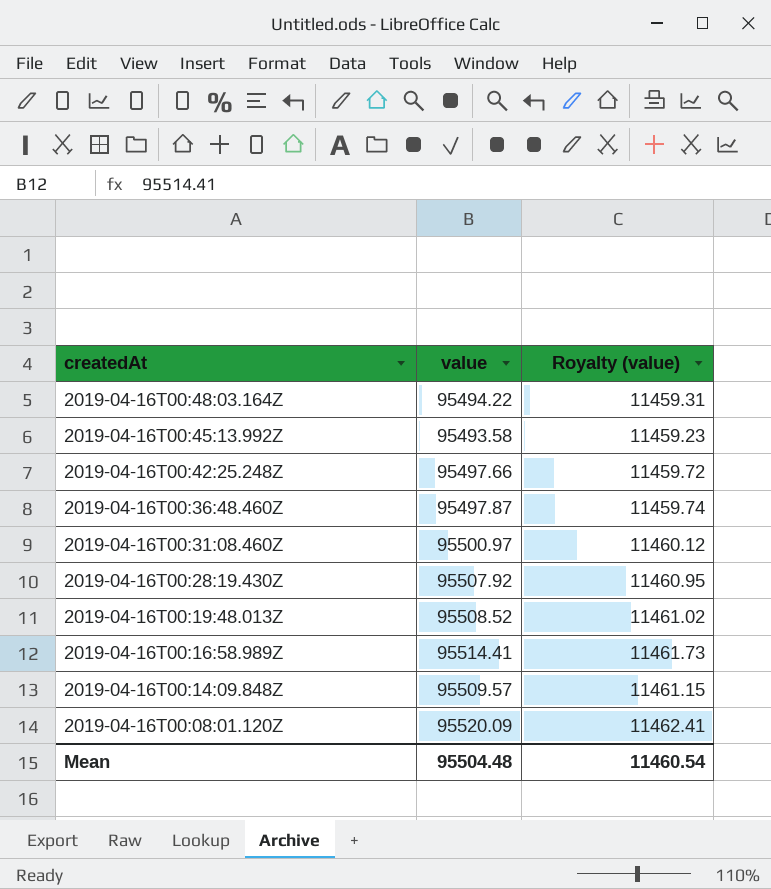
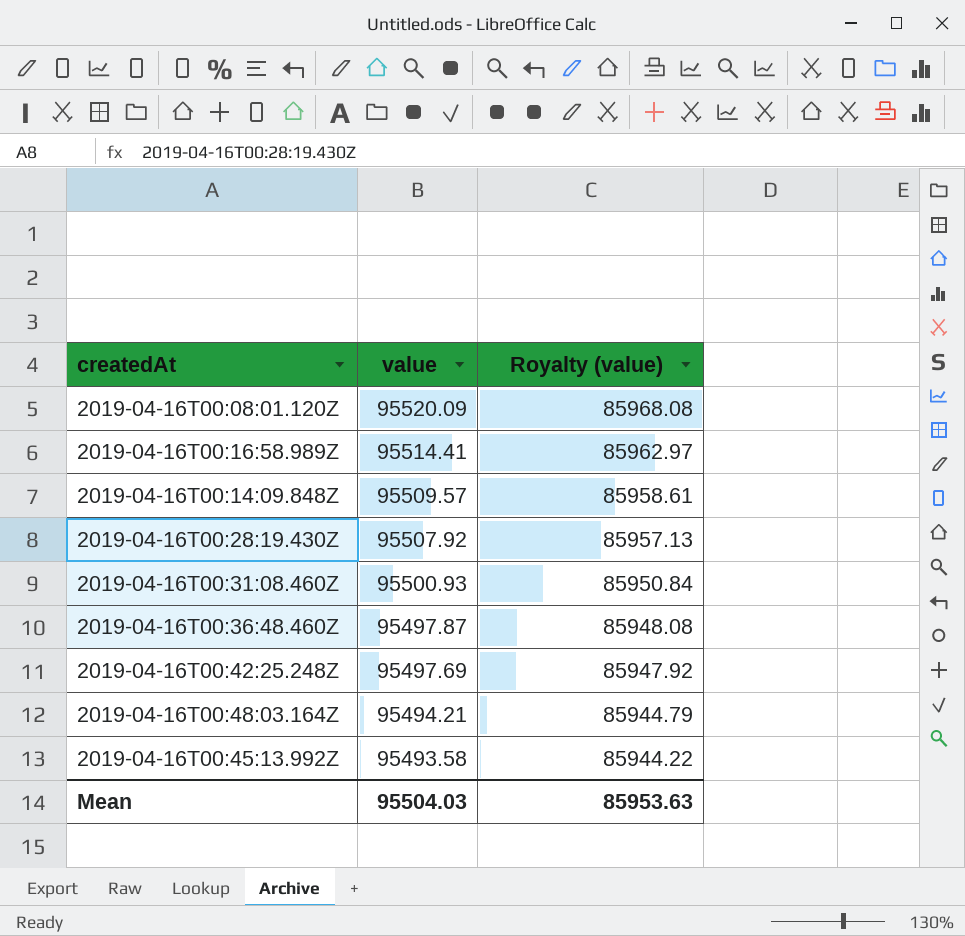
row order: createdAt descending -> value descending
column Royalty (value) | formula: [value] * 0.12 -> [value] * 0.9
row 2019-04-16T00:19:48.013Z: 95508.52 | 11461.02 -> none
2019-04-16T00:31:08.460Z | value: 95500.97 -> 95500.93
2019-04-16T00:42:25.248Z | value: 95497.66 -> 95497.69
2019-04-16T00:48:03.164Z | value: 95494.22 -> 95494.21
Mean | value: 95504.48 -> 95504.03
Mean | Royalty (value): 11460.54 -> 85953.63

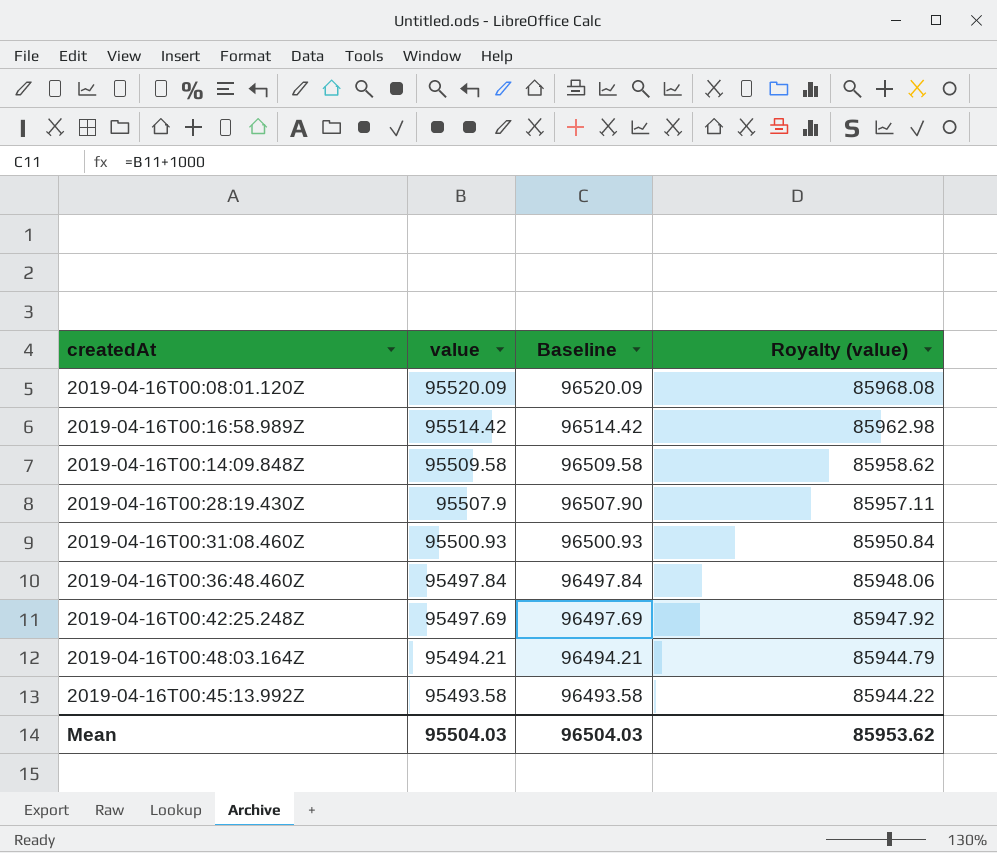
column Baseline | formula: none -> [value] + 1000
2019-04-16T00:16:58.989Z | value: 95514.41 -> 95514.42
2019-04-16T00:16:58.989Z | Royalty (value): 85962.97 -> 85962.98
2019-04-16T00:14:09.848Z | value: 95509.57 -> 95509.58
2019-04-16T00:14:09.848Z | Royalty (value): 85958.61 -> 85958.62
2019-04-16T00:28:19.430Z | value: 95507.92 -> 95507.9
2019-04-16T00:28:19.430Z | Royalty (value): 85957.13 -> 85957.11
2019-04-16T00:36:48.460Z | value: 95497.87 -> 95497.84
2019-04-16T00:36:48.460Z | Royalty (value): 85948.08 -> 85948.06
Mean | Royalty (value): 85953.63 -> 85953.62

